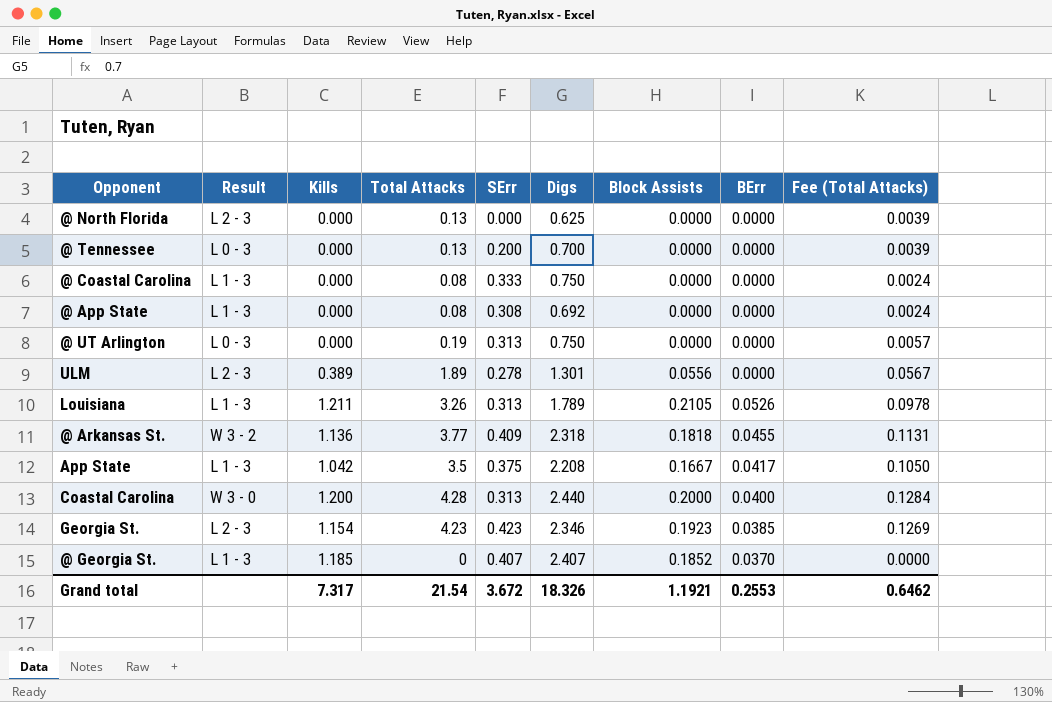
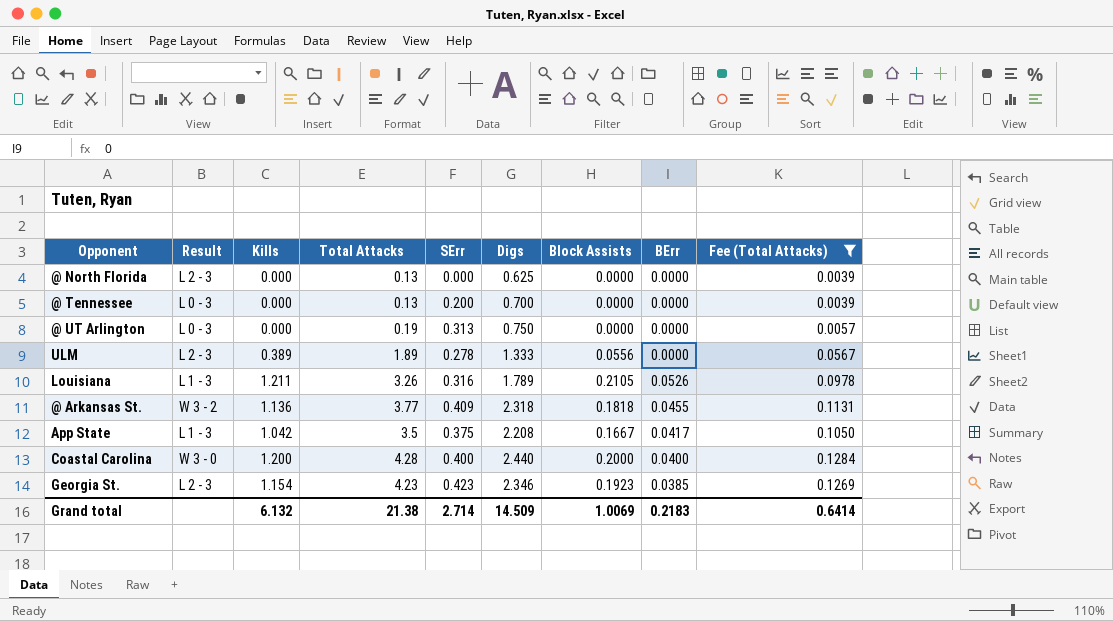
filter: none -> Fee (Total Attacks) >= 0.0039
ULM | Digs: 1.301 -> 1.333
Louisiana | SErr: 0.313 -> 0.316
Coastal Carolina | SErr: 0.313 -> 0.400
Grand total | Kills: 7.317 -> 6.132
Grand total | Total Attacks: 21.54 -> 21.38
Grand total | SErr: 3.672 -> 2.714
Grand total | Digs: 18.326 -> 14.509
Grand total | Block Assists: 1.1921 -> 1.0069
Grand total | BErr: 0.2553 -> 0.2183
Grand total | Fee (Total Attacks): 0.6462 -> 0.6414

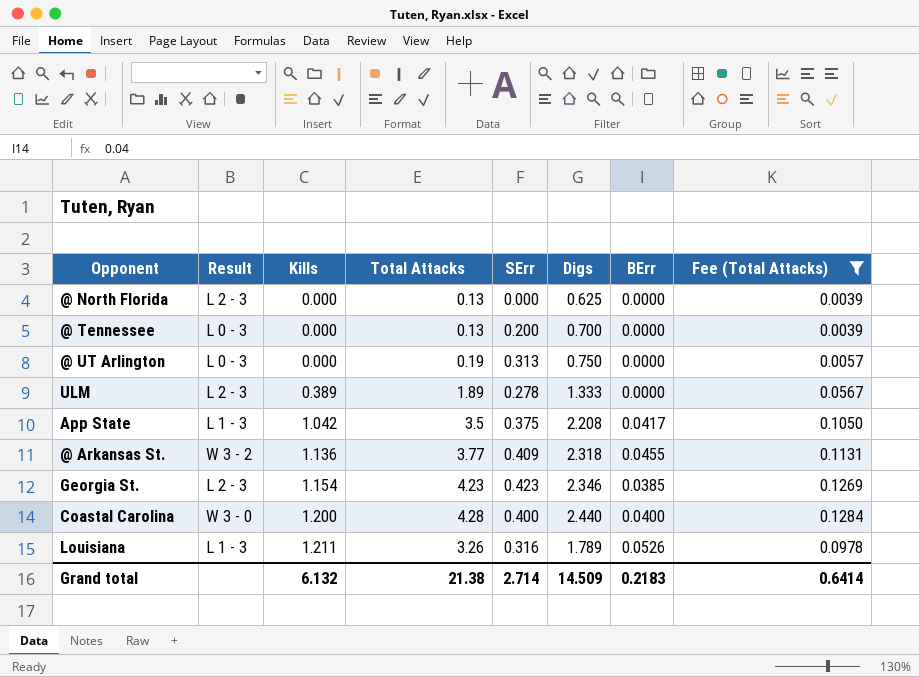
row order: none -> Kills ascending
column Block Assists | position: 7 -> none

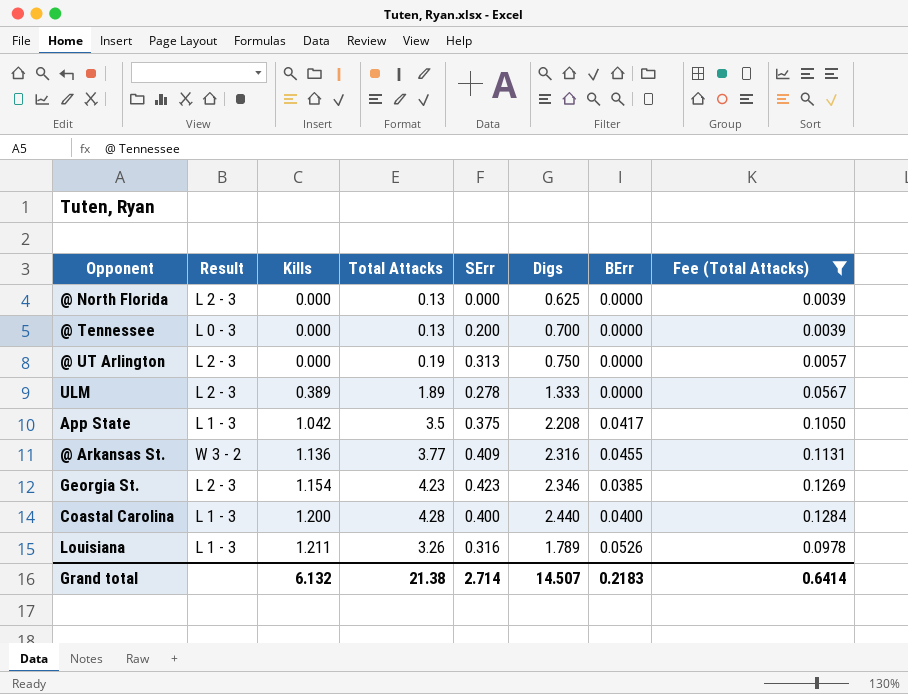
@ UT Arlington | Result: L 0 - 3 -> L 2 - 3
@ Arkansas St. | Digs: 2.318 -> 2.316
Coastal Carolina | Result: W 3 - 0 -> L 1 - 3
Grand total | Digs: 14.509 -> 14.507

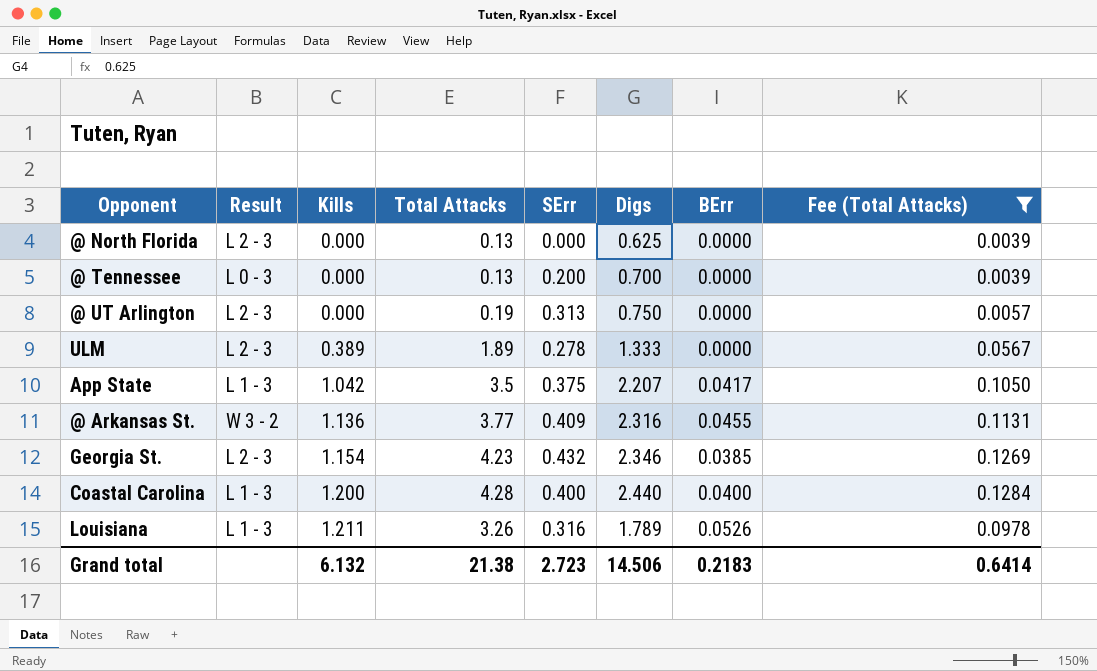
App State | Digs: 2.208 -> 2.207
Georgia St. | SErr: 0.423 -> 0.432
Grand total | SErr: 2.714 -> 2.723
Grand total | Digs: 14.507 -> 14.506

